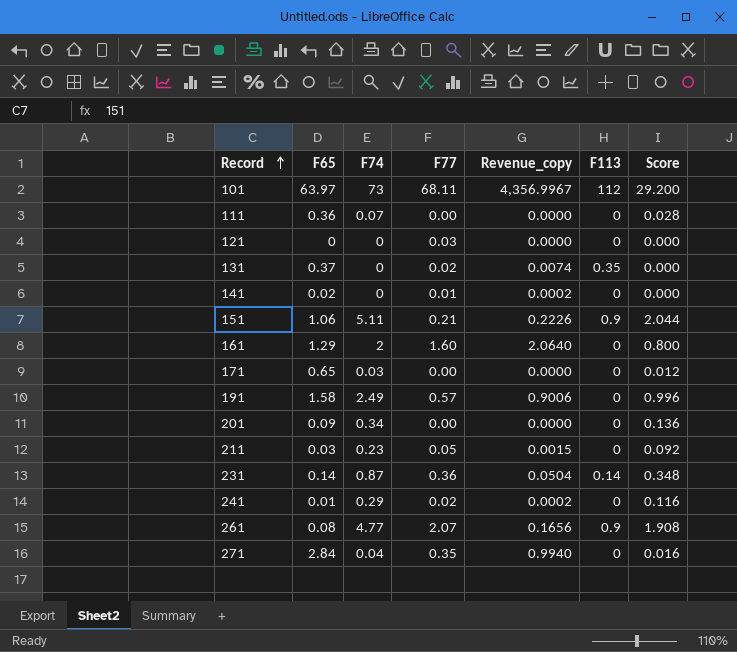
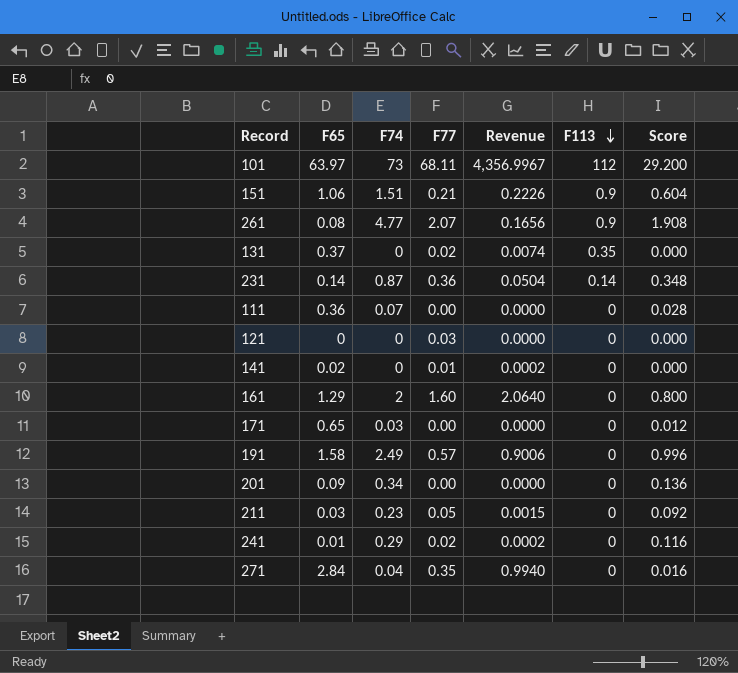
row order: Record ascending -> F113 descending
column name: Revenue_copy -> Revenue
151 | F74: 5.11 -> 1.51
151 | Score: 2.044 -> 0.604

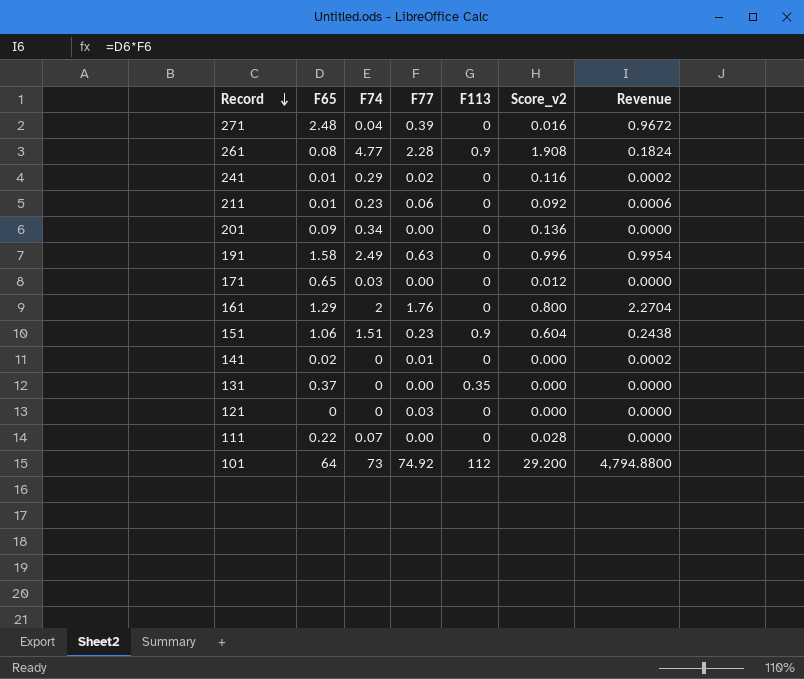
row order: F113 descending -> Record descending
column name: Score -> Score_v2
column Revenue | position: 5 -> 7
row 231: 0.14 | 0.87 | 0.36 | 0.0504 | 0.14 | 0.348 -> none
271 | F65: 2.84 -> 2.48
271 | F77: 0.35 -> 0.39
271 | Revenue: 0.9940 -> 0.9672
261 | F77: 2.07 -> 2.28
261 | Revenue: 0.1656 -> 0.1824
211 | F65: 0.03 -> 0.01
211 | F77: 0.05 -> 0.06
211 | Revenue: 0.0015 -> 0.0006
191 | F77: 0.57 -> 0.63
191 | Revenue: 0.9006 -> 0.9954
161 | F77: 1.60 -> 1.76
161 | Revenue: 2.0640 -> 2.2704
151 | F77: 0.21 -> 0.23
151 | Revenue: 0.2226 -> 0.2438
131 | F77: 0.02 -> 0.00
131 | Revenue: 0.0074 -> 0.0000
111 | F65: 0.36 -> 0.22
101 | F65: 63.97 -> 64
101 | F77: 68.11 -> 74.92
101 | Revenue: 4,356.9967 -> 4,794.8800

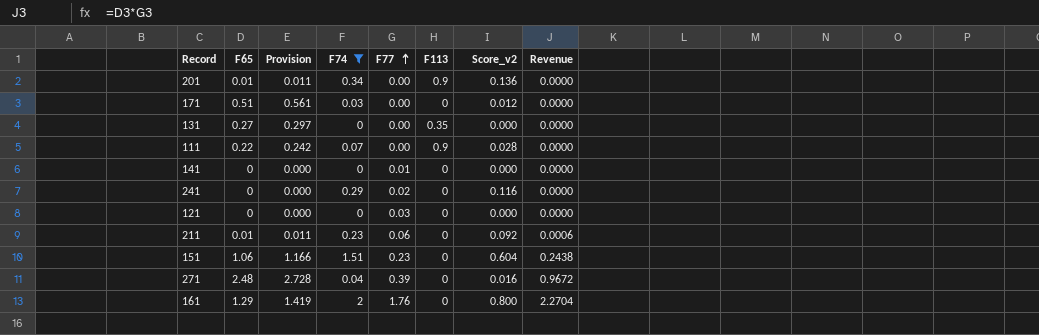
filter: none -> F74 <= 2
row order: Record descending -> F77 ascending
column Provision | formula: none -> [F65] * 1.1
201 | F65: 0.09 -> 0.01
201 | F113: 0 -> 0.9
171 | F65: 0.65 -> 0.51
131 | F65: 0.37 -> 0.27
111 | F113: 0 -> 0.9
141 | F65: 0.02 -> 0
141 | Revenue: 0.0002 -> 0.0000
241 | F65: 0.01 -> 0
241 | Revenue: 0.0002 -> 0.0000
151 | F113: 0.9 -> 0

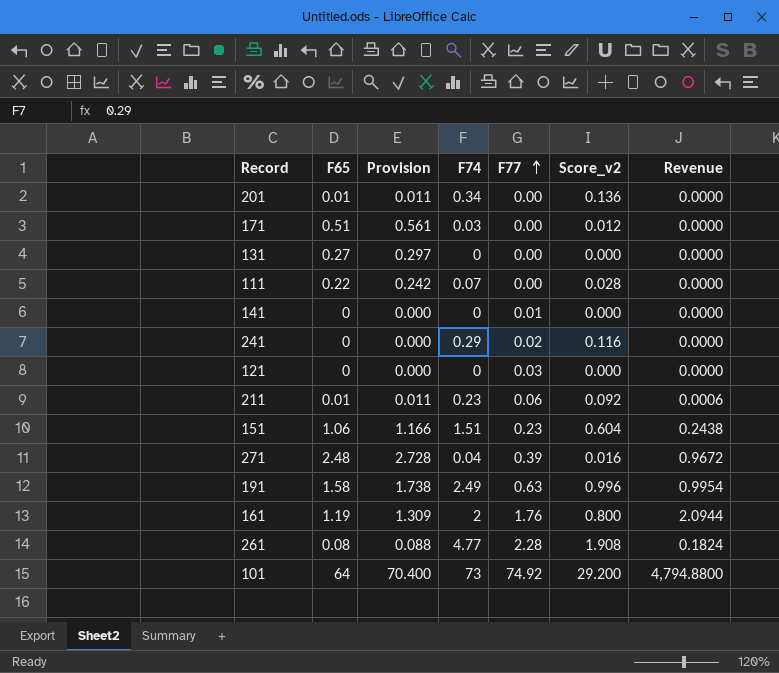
filter: F74 <= 2 -> none
column F113 | position: 6 -> none
161 | F65: 1.29 -> 1.19
161 | Provision: 1.419 -> 1.309
161 | Revenue: 2.2704 -> 2.0944

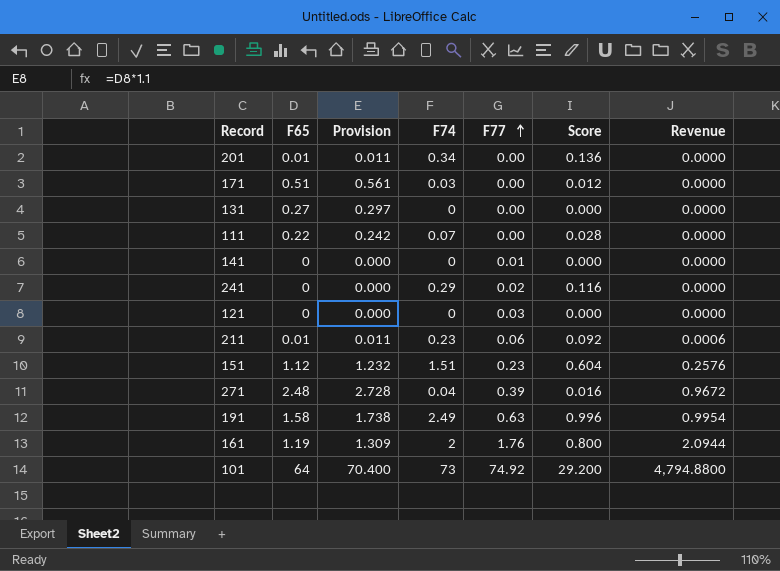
column name: Score_v2 -> Score
row 261: 0.08 | 0.088 | 4.77 | 2.28 | 1.908 | 0.1824 -> none
151 | F65: 1.06 -> 1.12
151 | Provision: 1.166 -> 1.232
151 | Revenue: 0.2438 -> 0.2576

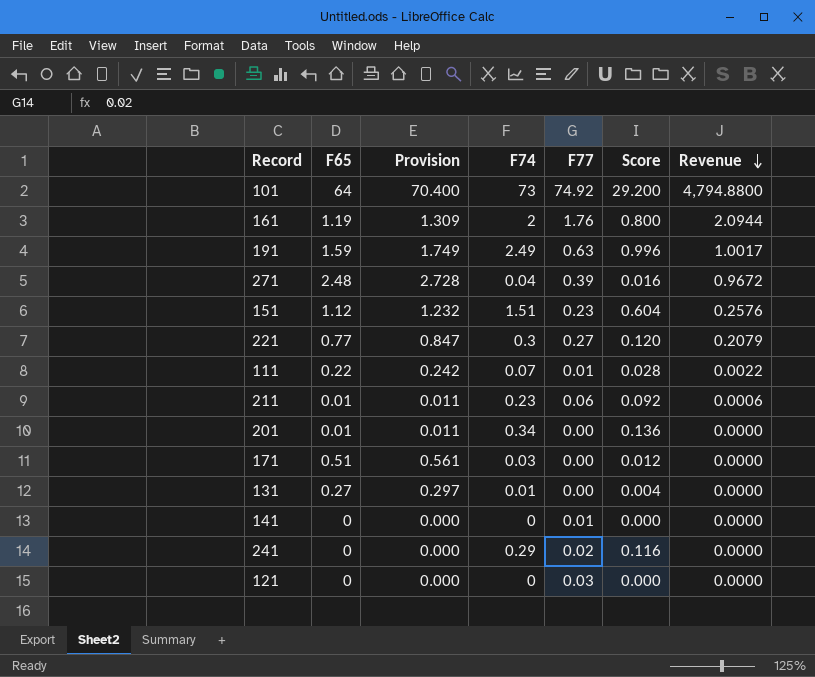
row order: F77 ascending -> Revenue descending
191 | F65: 1.58 -> 1.59
191 | Provision: 1.738 -> 1.749
191 | Revenue: 0.9954 -> 1.0017
row 221: none -> 0.77 | 0.847 | 0.3 | 0.27 | 0.120 | 0.2079
111 | F77: 0.00 -> 0.01
111 | Revenue: 0.0000 -> 0.0022
131 | F74: 0 -> 0.01
131 | Score: 0.000 -> 0.004

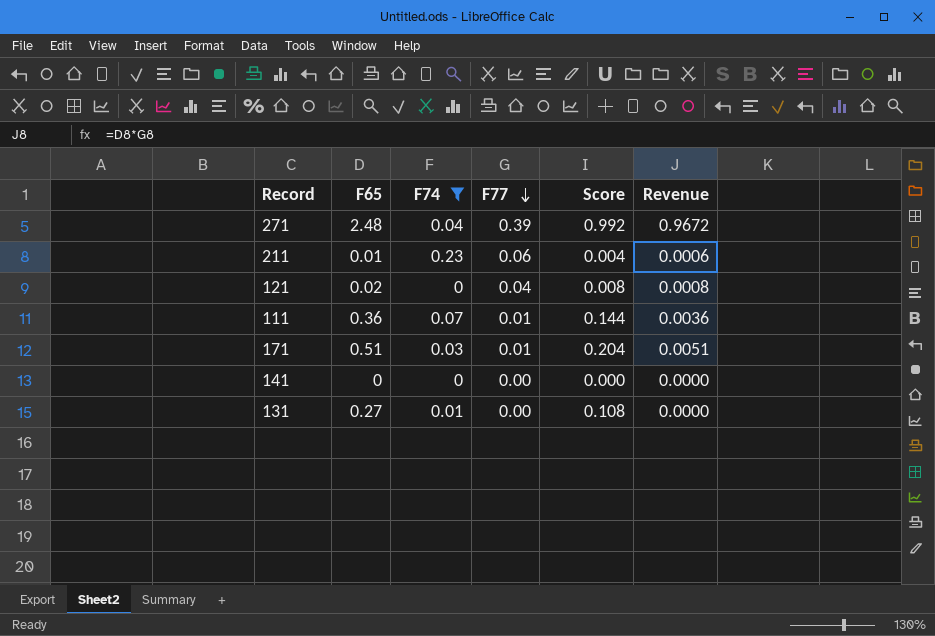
filter: none -> F74 <= 0.23
row order: Revenue descending -> F77 descending
column Provision | formula: [F65] * 1.1 -> none
column Score | formula: [F74] * 0.4 -> [F65] * 0.4
121 | F65: 0 -> 0.02
121 | F77: 0.03 -> 0.04
121 | Revenue: 0.0000 -> 0.0008
111 | F65: 0.22 -> 0.36
111 | Revenue: 0.0022 -> 0.0036
171 | F77: 0.00 -> 0.01
171 | Revenue: 0.0000 -> 0.0051
141 | F77: 0.01 -> 0.00

